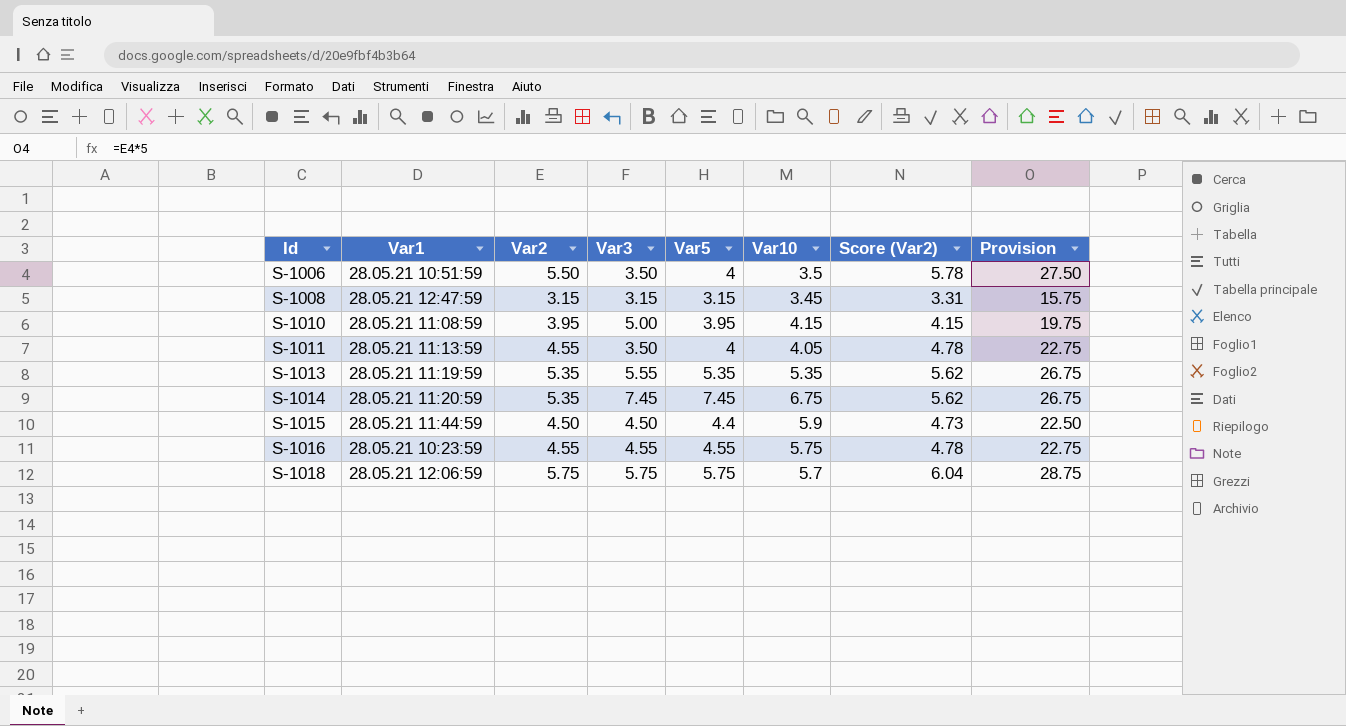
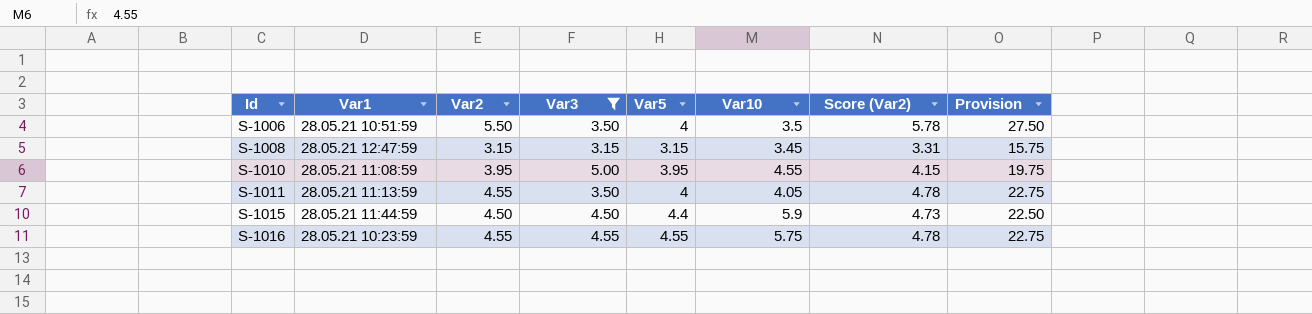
filter: none -> Var3 <= 5.00
S-1010 | Var10: 4.15 -> 4.55

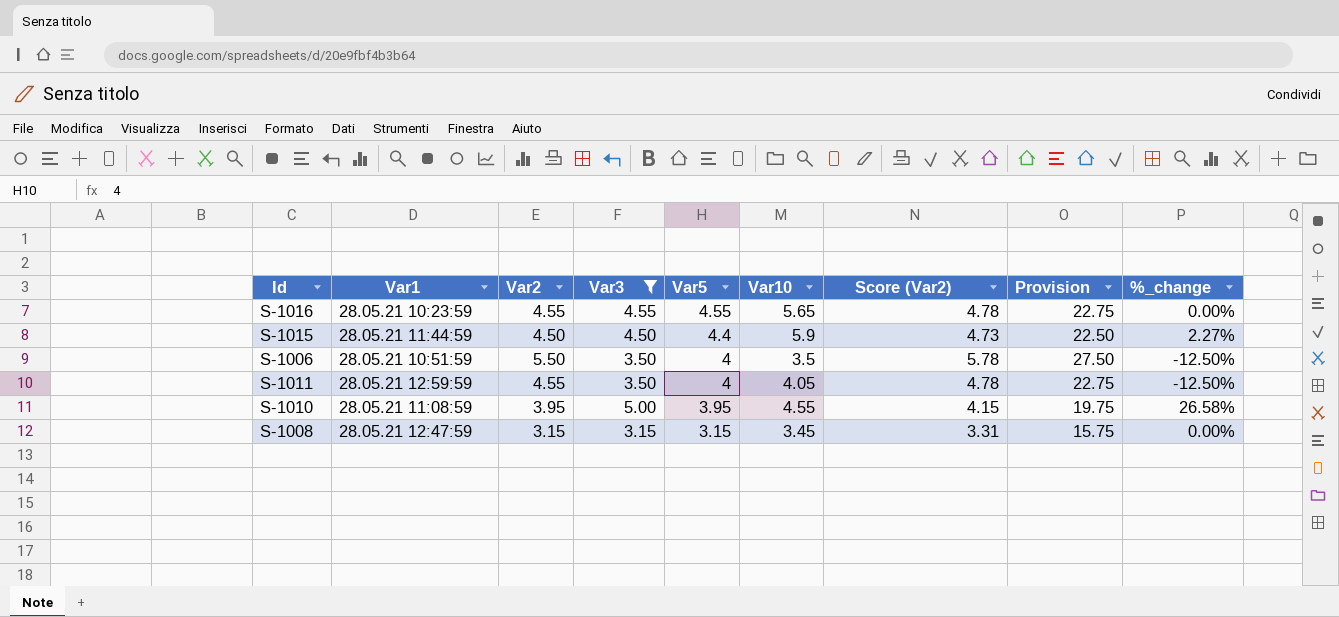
row order: Id ascending -> Var5 descending
column %_change | formula: none -> ([Var3] - [Var5]) / [Var5]
S-1016 | Var10: 5.75 -> 5.65
S-1011 | Var1: 28.05.21 11:13:59 -> 28.05.21 12:59:59

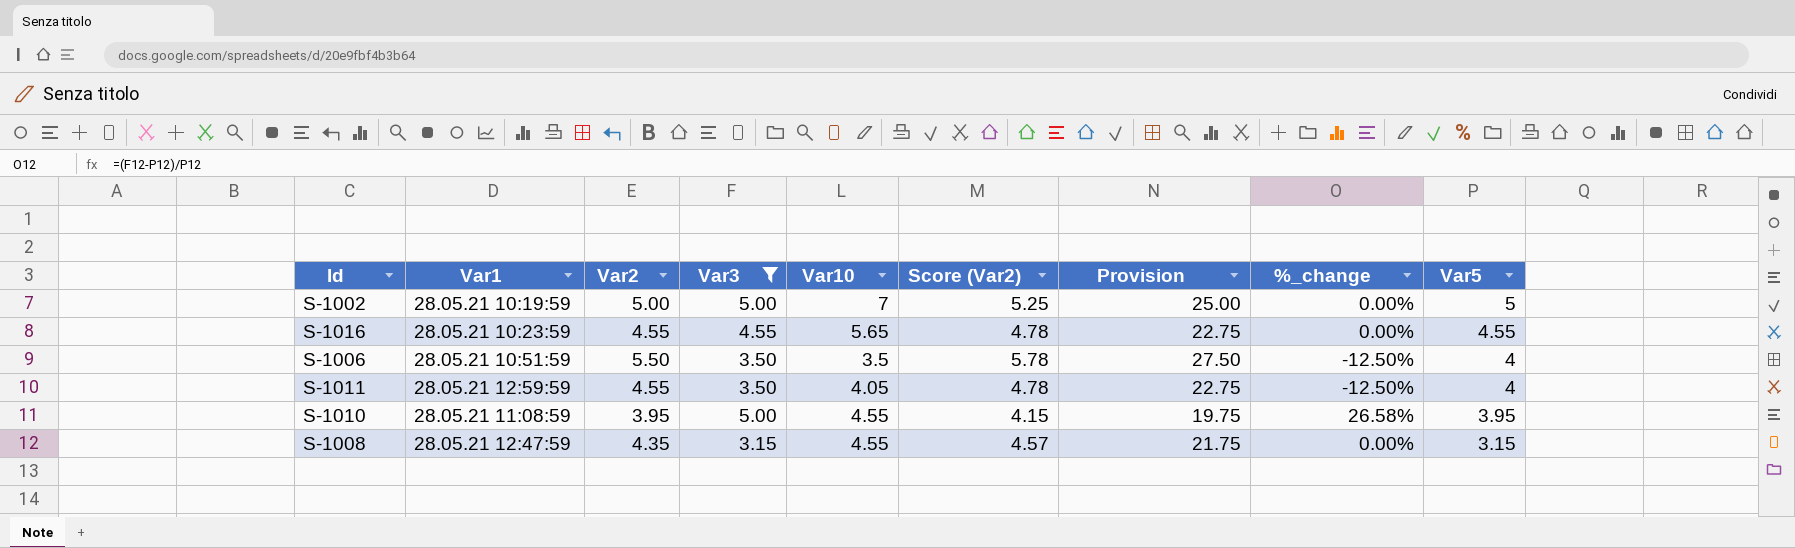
column Var5 | position: 5 -> 9
row S-1015: 28.05.21 11:44:59 | 4.50 | 4.50 | 4.4 | 5.9 | 4.73 | 22.50 | 2.27% -> none
row S-1002: none -> 28.05.21 10:19:59 | 5.00 | 5.00 | 7 | 5.25 | 25.00 | 0.00% | 5
S-1008 | Var2: 3.15 -> 4.35
S-1008 | Var10: 3.45 -> 4.55
S-1008 | Score (Var2): 3.31 -> 4.57
S-1008 | Provision: 15.75 -> 21.75

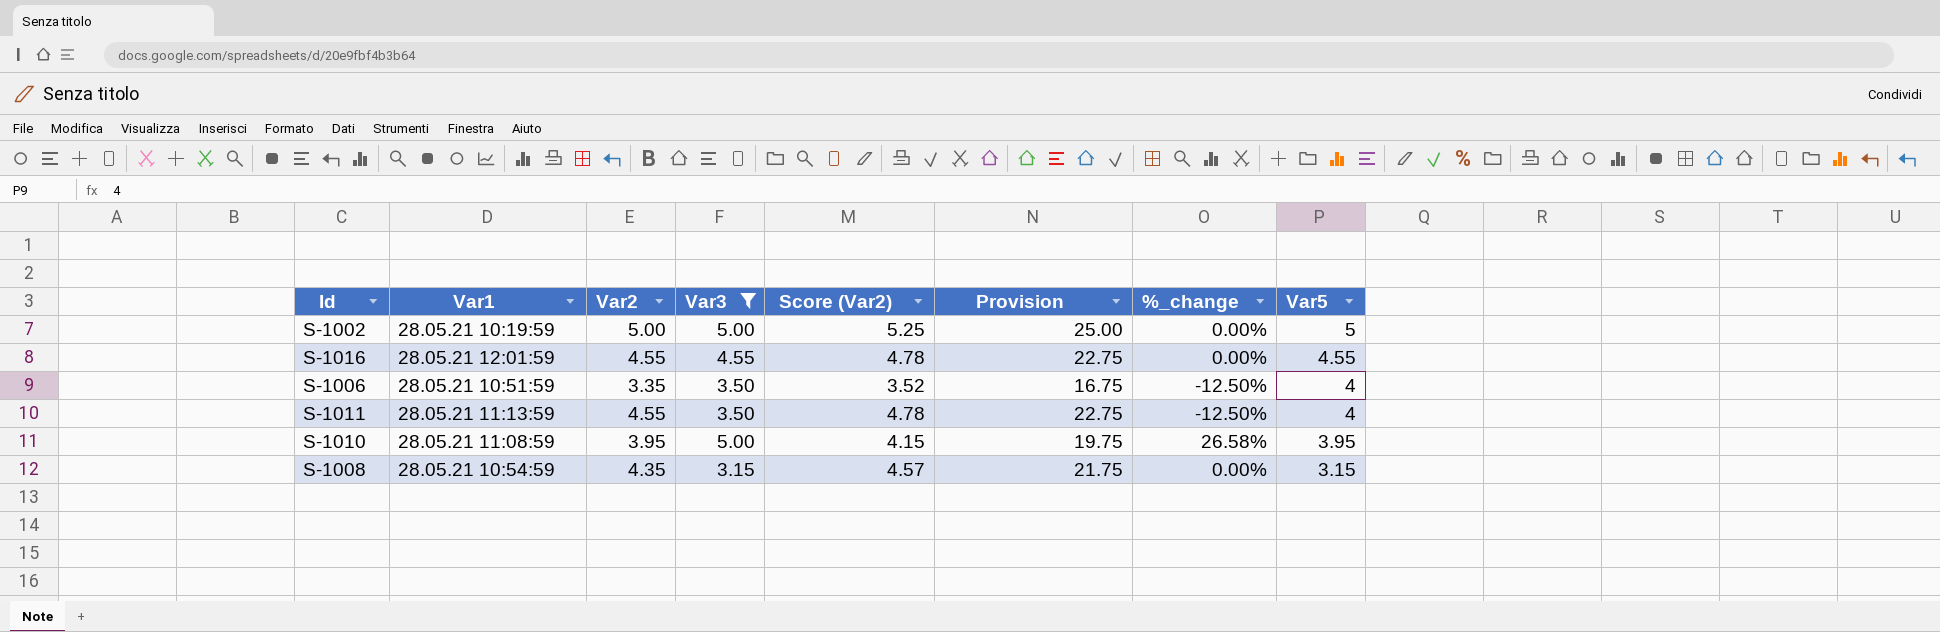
column Var10 | position: 5 -> none
S-1016 | Var1: 28.05.21 10:23:59 -> 28.05.21 12:01:59
S-1006 | Var2: 5.50 -> 3.35
S-1006 | Score (Var2): 5.78 -> 3.52
S-1006 | Provision: 27.50 -> 16.75
S-1011 | Var1: 28.05.21 12:59:59 -> 28.05.21 11:13:59
S-1008 | Var1: 28.05.21 12:47:59 -> 28.05.21 10:54:59

